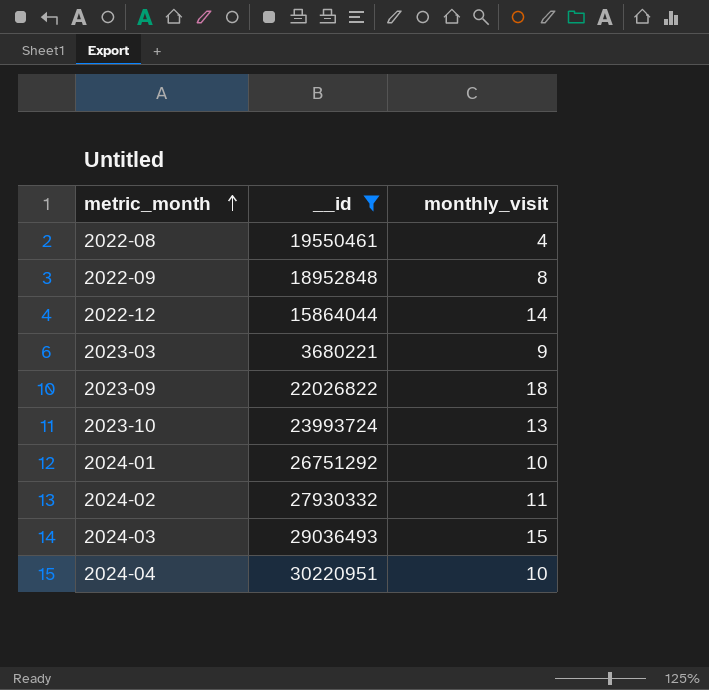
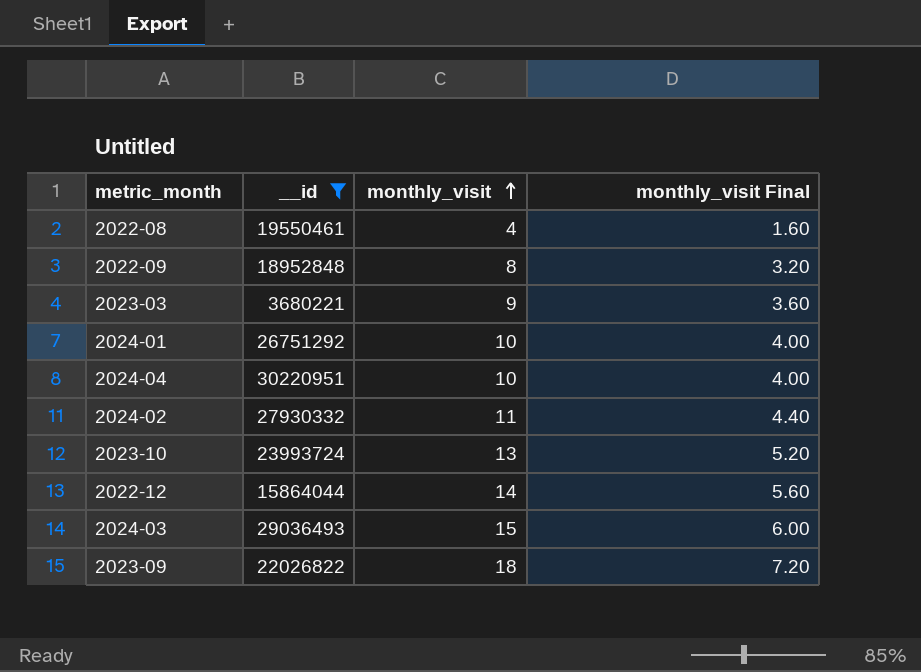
row order: metric_month ascending -> monthly_visit ascending
column monthly_visit Final | formula: none -> [monthly_visit] * 0.4

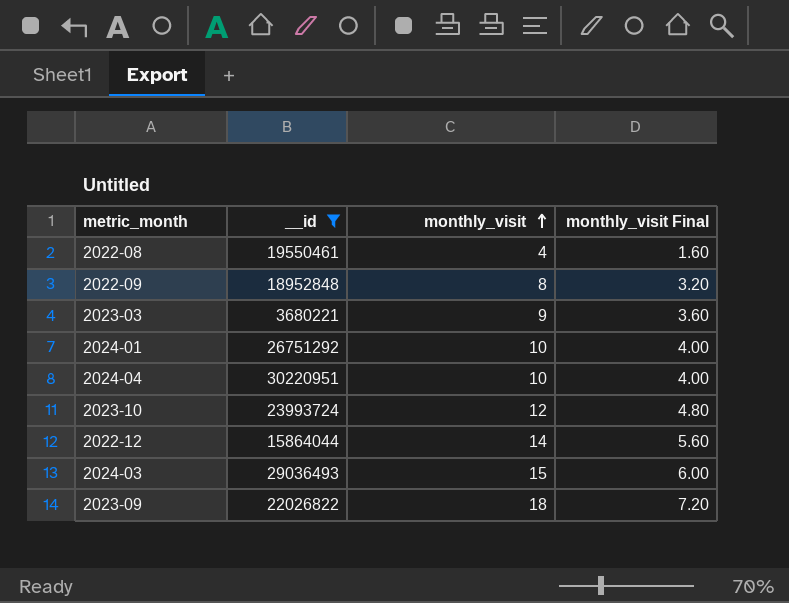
row 2024-02: 27930332 | 11 | 4.40 -> none
2023-10 | monthly_visit: 13 -> 12
2023-10 | monthly_visit Final: 5.20 -> 4.80

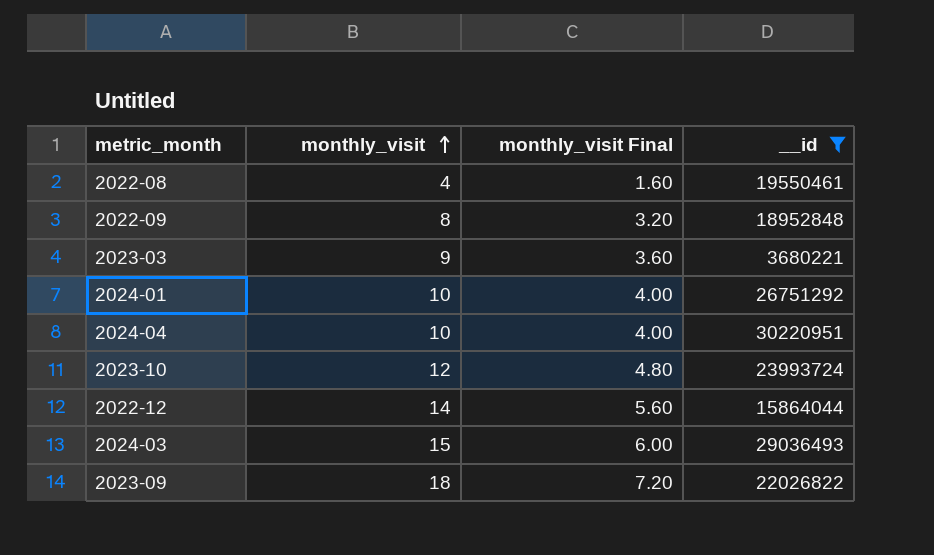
column __id | position: 2 -> 4

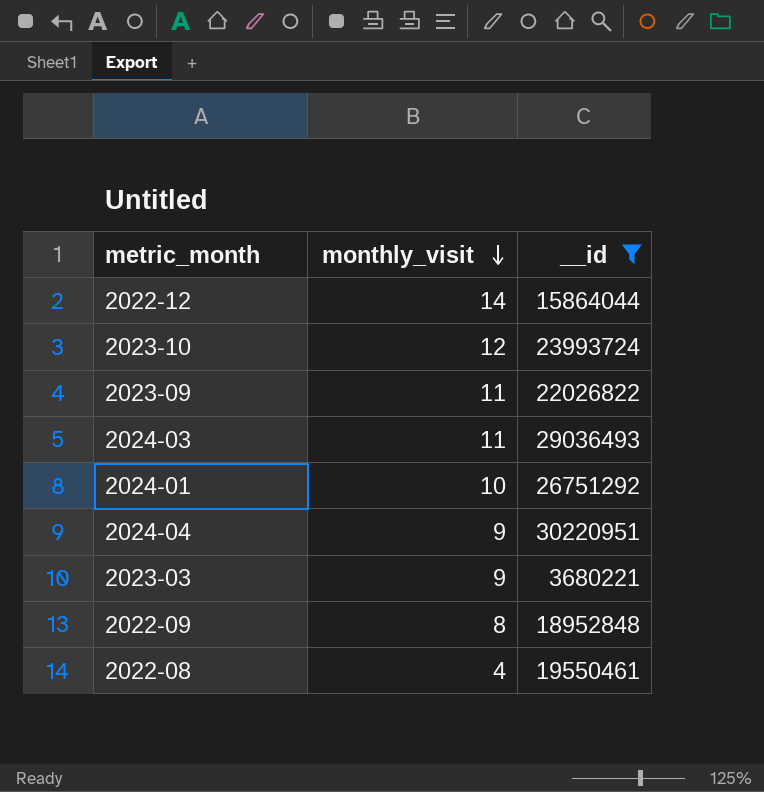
row order: monthly_visit ascending -> monthly_visit descending
column monthly_visit Final | formula: [monthly_visit] * 0.4 -> none
2023-09 | monthly_visit: 18 -> 11
2024-03 | monthly_visit: 15 -> 11
2024-04 | monthly_visit: 10 -> 9

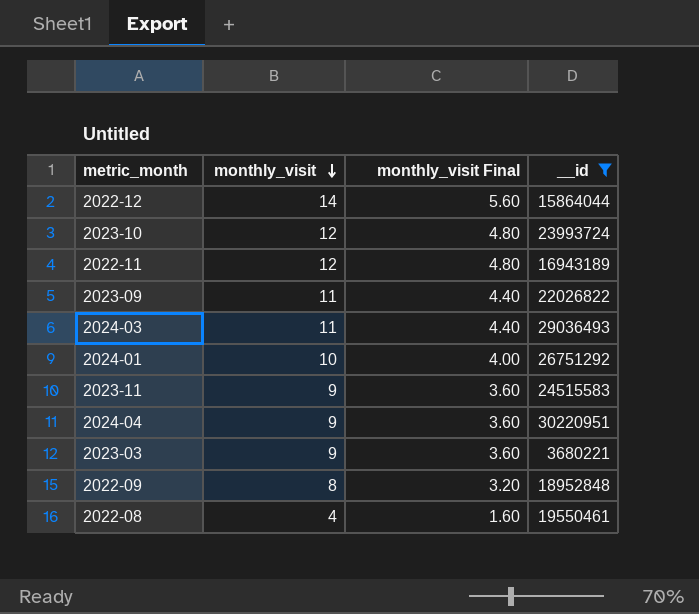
column monthly_visit Final | formula: none -> [monthly_visit] * 0.4
row 2022-11: none -> 12 | 4.80 | 16943189
row 2023-11: none -> 9 | 3.60 | 24515583

